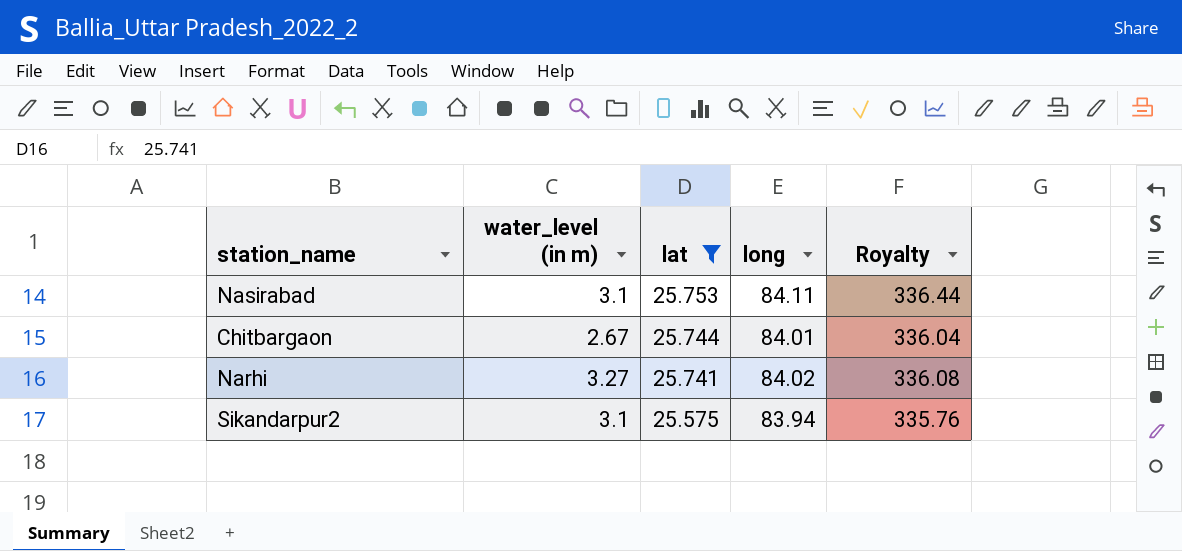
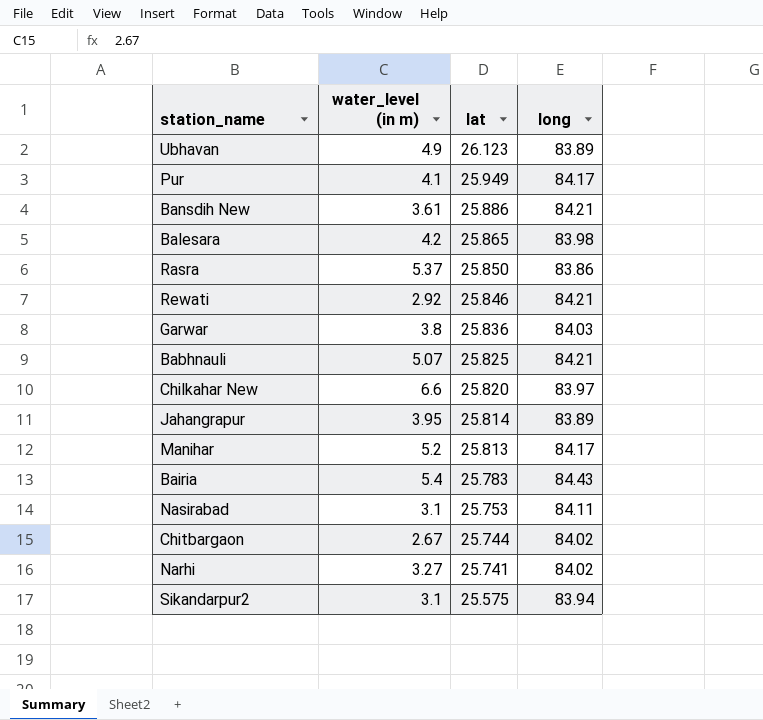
filter: lat <= 25.753 -> none
column Royalty | formula: [long] * 4 -> none
Chitbargaon | long: 84.01 -> 84.02

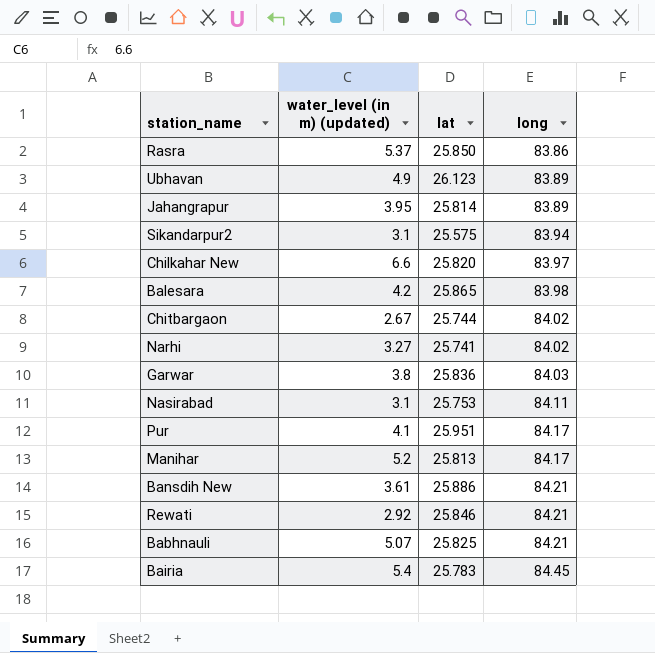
row order: lat descending -> long ascending
column name: water_level (in m) -> water_level (in m) (updated)
Pur | lat: 25.949 -> 25.951
Bairia | long: 84.43 -> 84.45

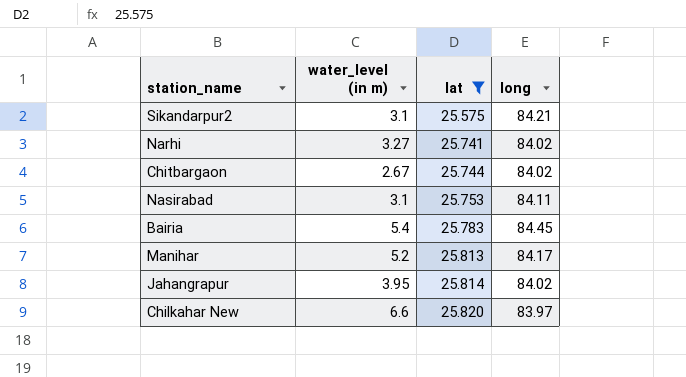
filter: none -> lat <= 25.820
row order: long ascending -> lat ascending
column name: water_level (in m) (updated) -> water_level (in m)
Sikandarpur2 | long: 83.94 -> 84.21
Jahangrapur | long: 83.89 -> 84.02

